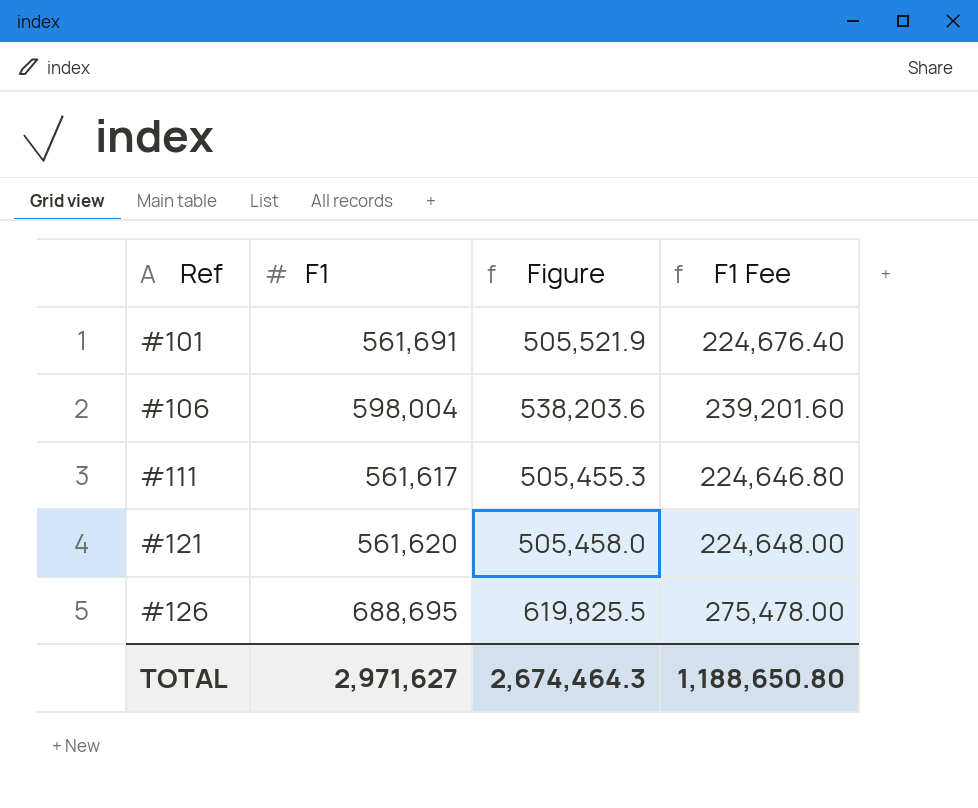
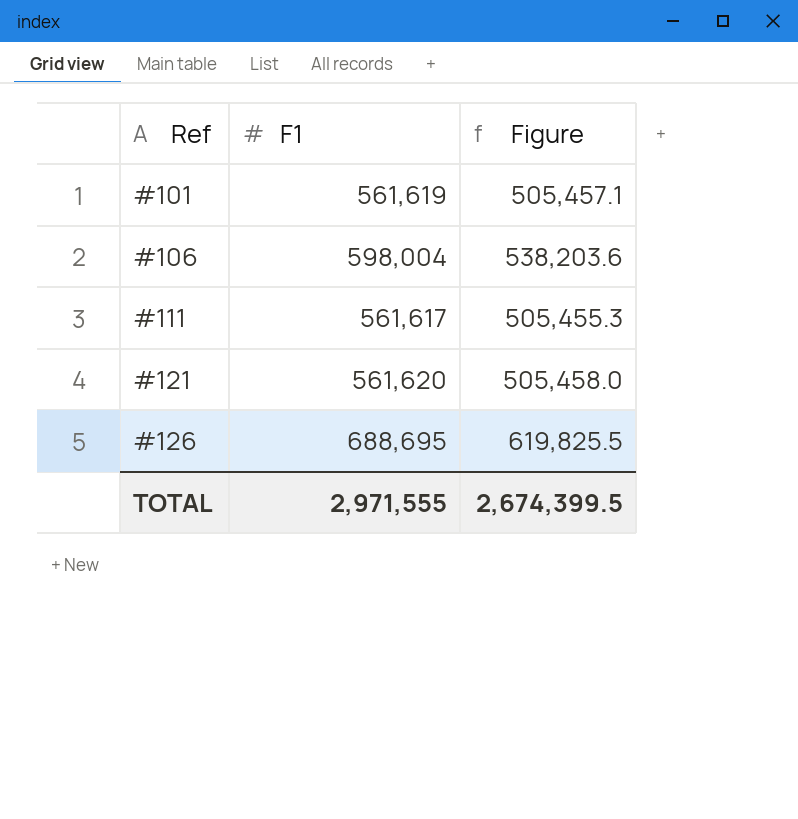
column F1 Fee | formula: [F1] * 0.4 -> none
#101 | F1: 561,691 -> 561,619
#101 | Figure: 505,521.9 -> 505,457.1
TOTAL | F1: 2,971,627 -> 2,971,555
TOTAL | Figure: 2,674,464.3 -> 2,674,399.5

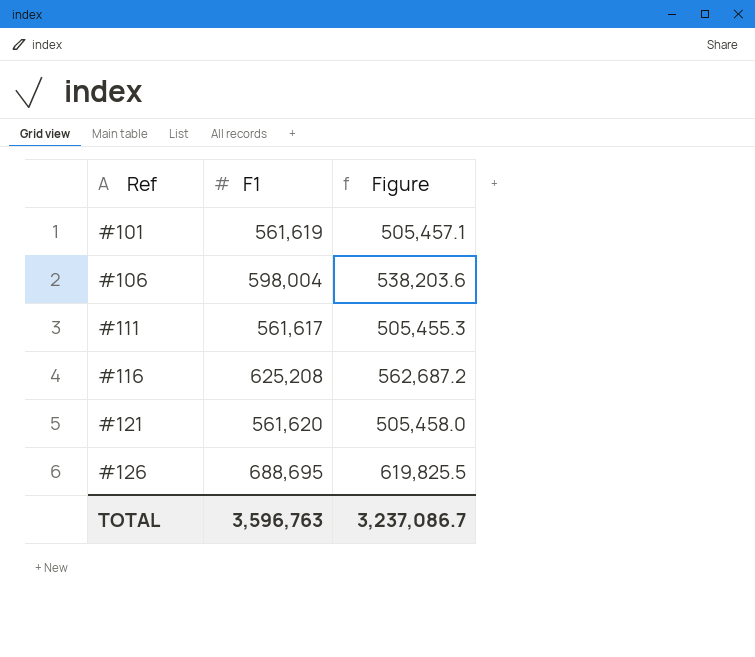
row #116: none -> 625,208 | 562,687.2
TOTAL | F1: 2,971,555 -> 3,596,763
TOTAL | Figure: 2,674,399.5 -> 3,237,086.7

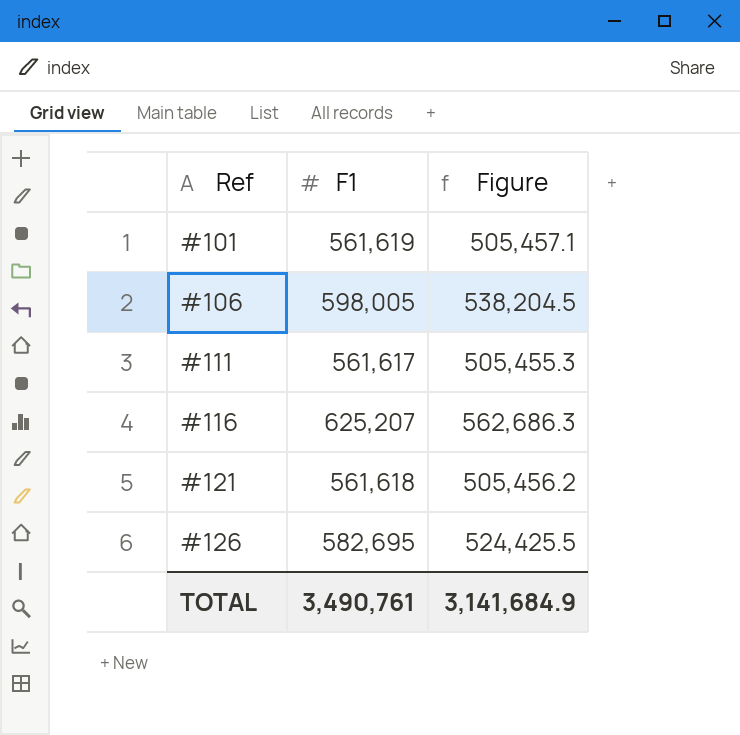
#106 | F1: 598,004 -> 598,005
#106 | Figure: 538,203.6 -> 538,204.5
#116 | F1: 625,208 -> 625,207
#116 | Figure: 562,687.2 -> 562,686.3
#121 | F1: 561,620 -> 561,618
#121 | Figure: 505,458.0 -> 505,456.2
#126 | F1: 688,695 -> 582,695
#126 | Figure: 619,825.5 -> 524,425.5
TOTAL | F1: 3,596,763 -> 3,490,761
TOTAL | Figure: 3,237,086.7 -> 3,141,684.9

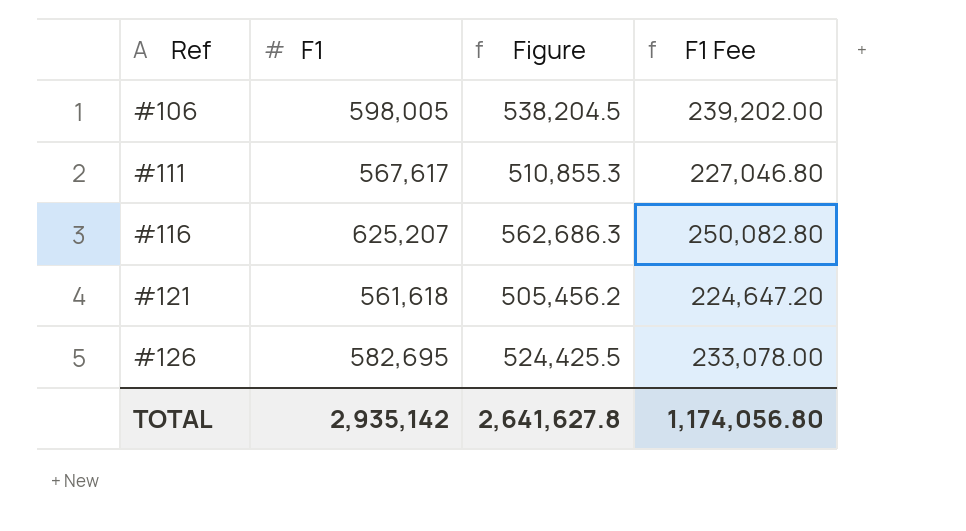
column F1 Fee | formula: none -> [F1] * 0.4
row #101: 561,619 | 505,457.1 -> none
#111 | F1: 561,617 -> 567,617
#111 | Figure: 505,455.3 -> 510,855.3
TOTAL | F1: 3,490,761 -> 2,935,142
TOTAL | Figure: 3,141,684.9 -> 2,641,627.8

